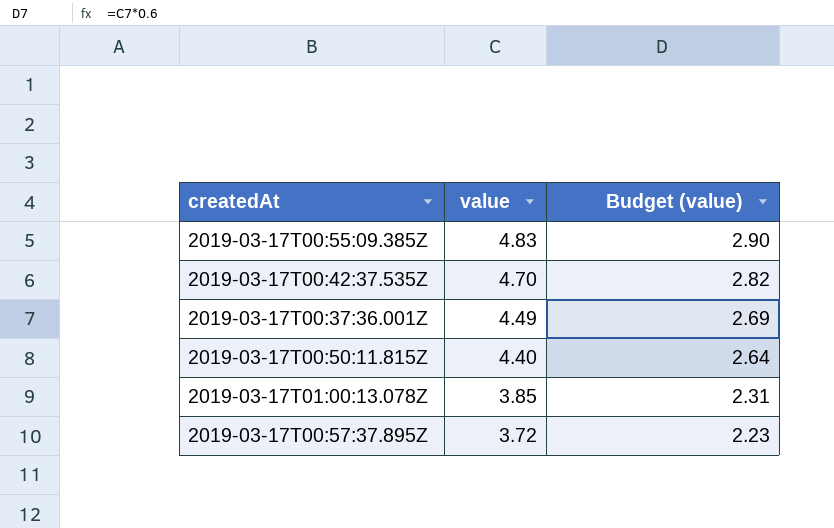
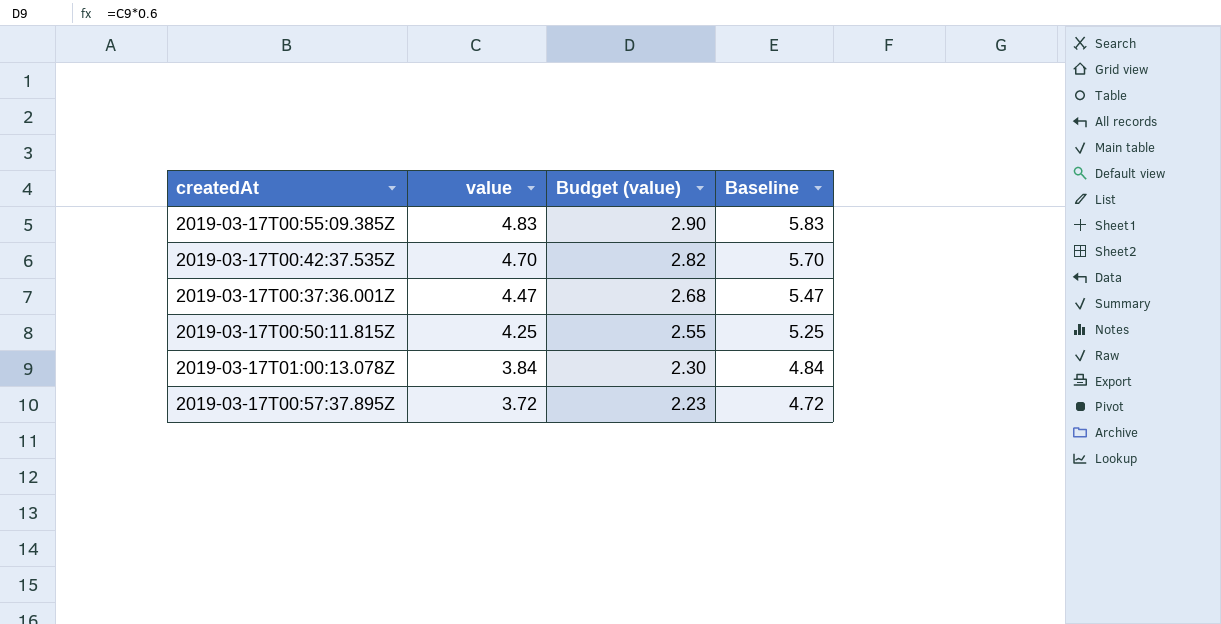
column Baseline | formula: none -> [value] + 1
2019-03-17T00:37:36.001Z | value: 4.49 -> 4.47
2019-03-17T00:37:36.001Z | Budget (value): 2.69 -> 2.68
2019-03-17T00:50:11.815Z | value: 4.40 -> 4.25
2019-03-17T00:50:11.815Z | Budget (value): 2.64 -> 2.55
2019-03-17T01:00:13.078Z | value: 3.85 -> 3.84
2019-03-17T01:00:13.078Z | Budget (value): 2.31 -> 2.30

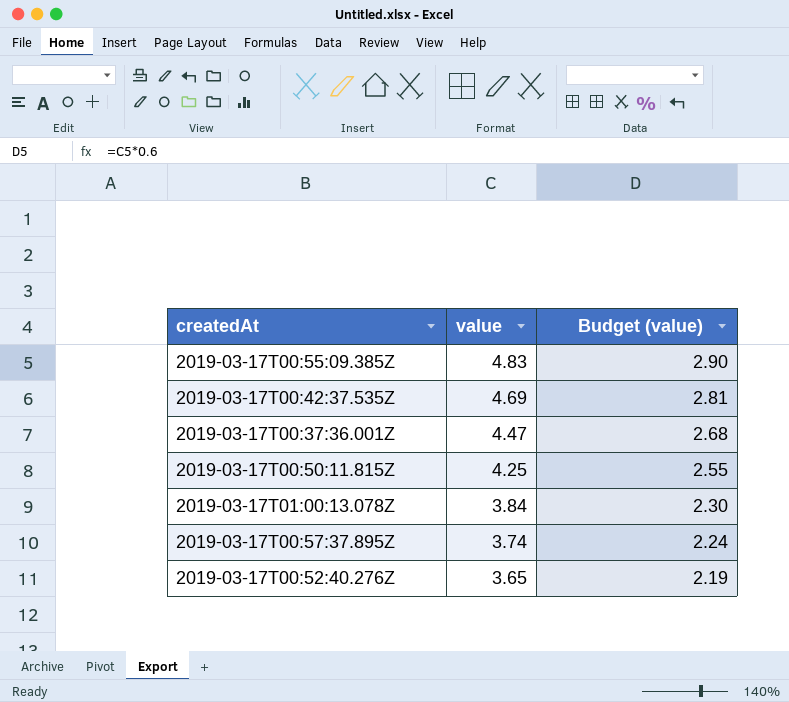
column Baseline | formula: [value] + 1 -> none
2019-03-17T00:42:37.535Z | value: 4.70 -> 4.69
2019-03-17T00:42:37.535Z | Budget (value): 2.82 -> 2.81
2019-03-17T00:57:37.895Z | value: 3.72 -> 3.74
2019-03-17T00:57:37.895Z | Budget (value): 2.23 -> 2.24
row 2019-03-17T00:52:40.276Z: none -> 3.65 | 2.19

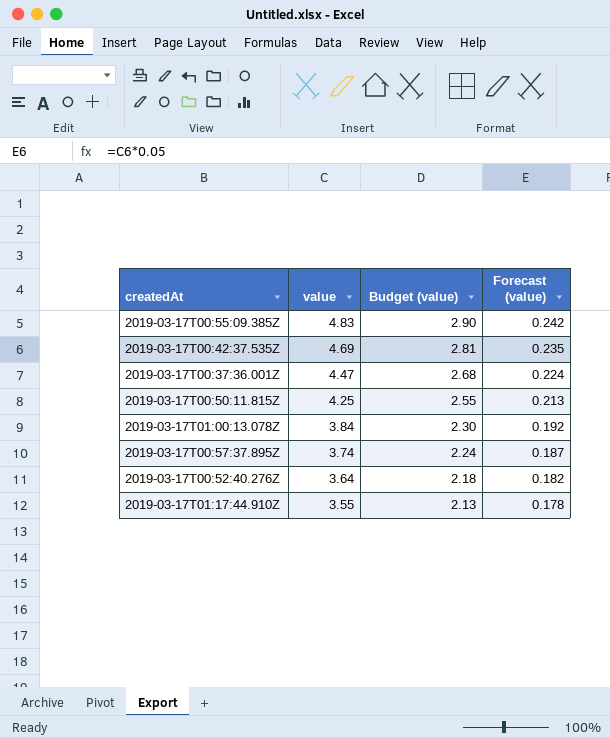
column Forecast (value) | formula: none -> [value] * 0.05
2019-03-17T00:52:40.276Z | value: 3.65 -> 3.64
2019-03-17T00:52:40.276Z | Budget (value): 2.19 -> 2.18
row 2019-03-17T01:17:44.910Z: none -> 3.55 | 2.13 | 0.178

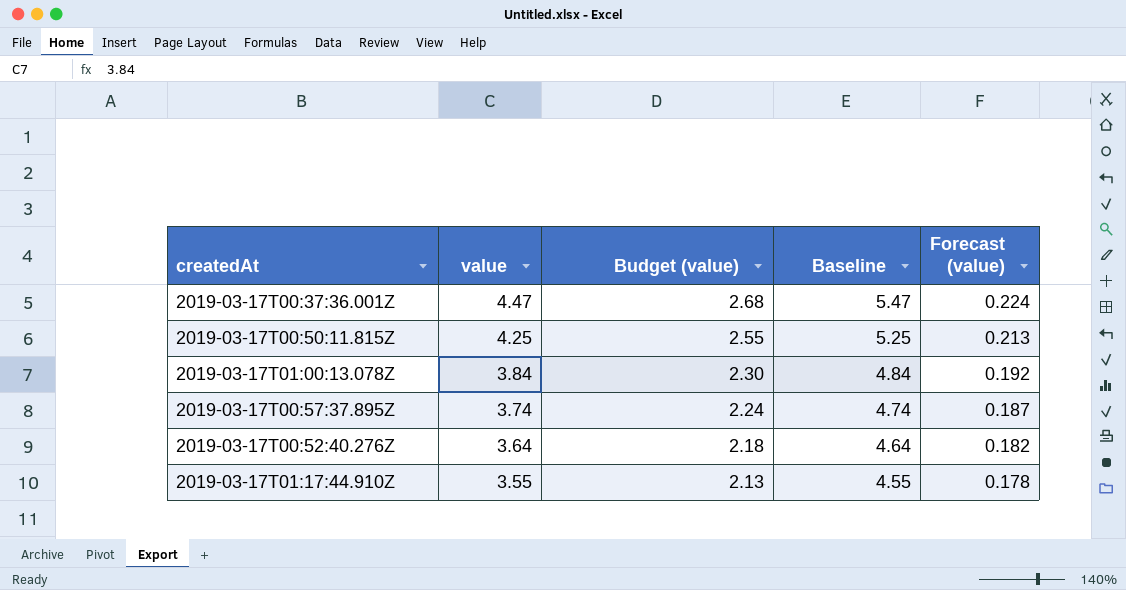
column Baseline | formula: none -> [value] + 1
row 2019-03-17T00:55:09.385Z: 4.83 | 2.90 | 0.242 -> none
row 2019-03-17T00:42:37.535Z: 4.69 | 2.81 | 0.235 -> none

